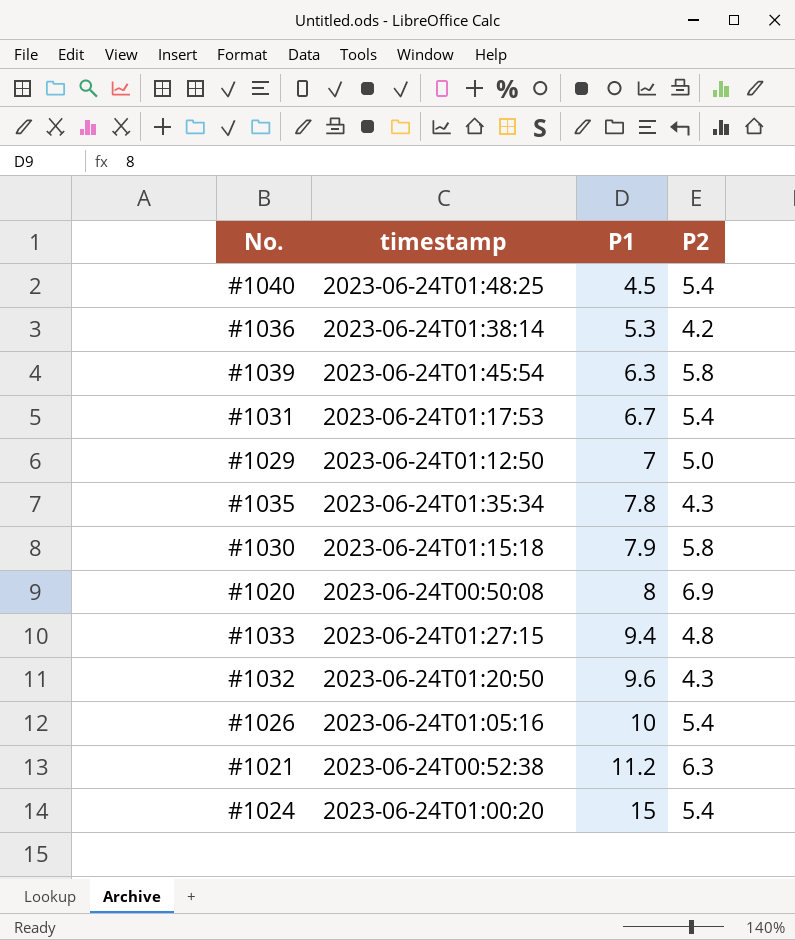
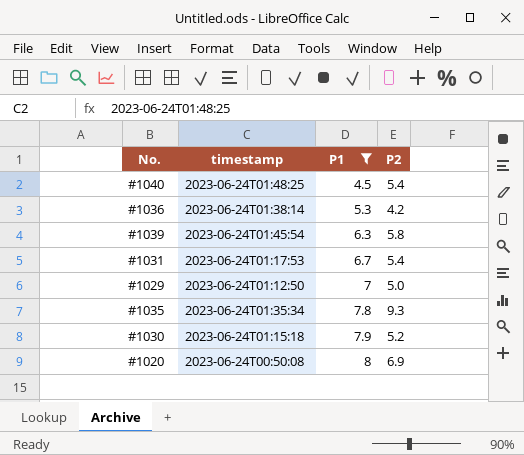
filter: none -> P1 <= 8
#1035 | P2: 4.3 -> 9.3
#1030 | P2: 5.8 -> 5.2

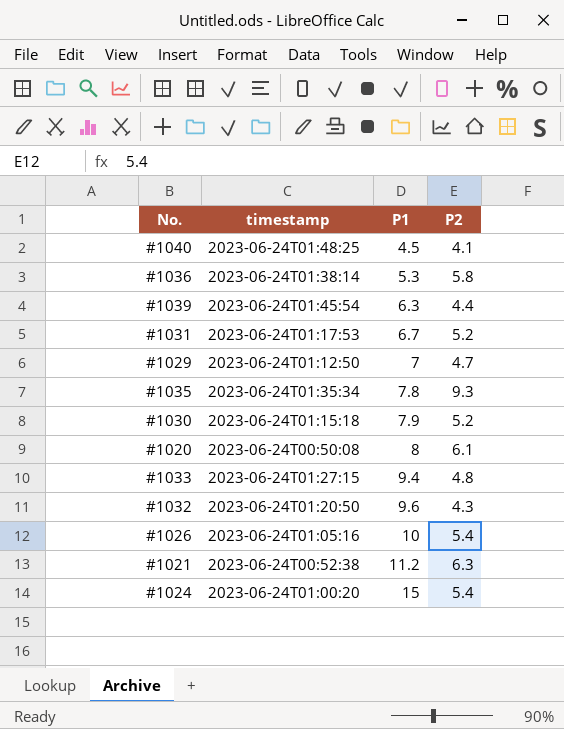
filter: P1 <= 8 -> none
#1040 | P2: 5.4 -> 4.1
#1036 | P2: 4.2 -> 5.8
#1039 | P2: 5.8 -> 4.4
#1031 | P2: 5.4 -> 5.2
#1029 | P2: 5.0 -> 4.7
#1020 | P2: 6.9 -> 6.1

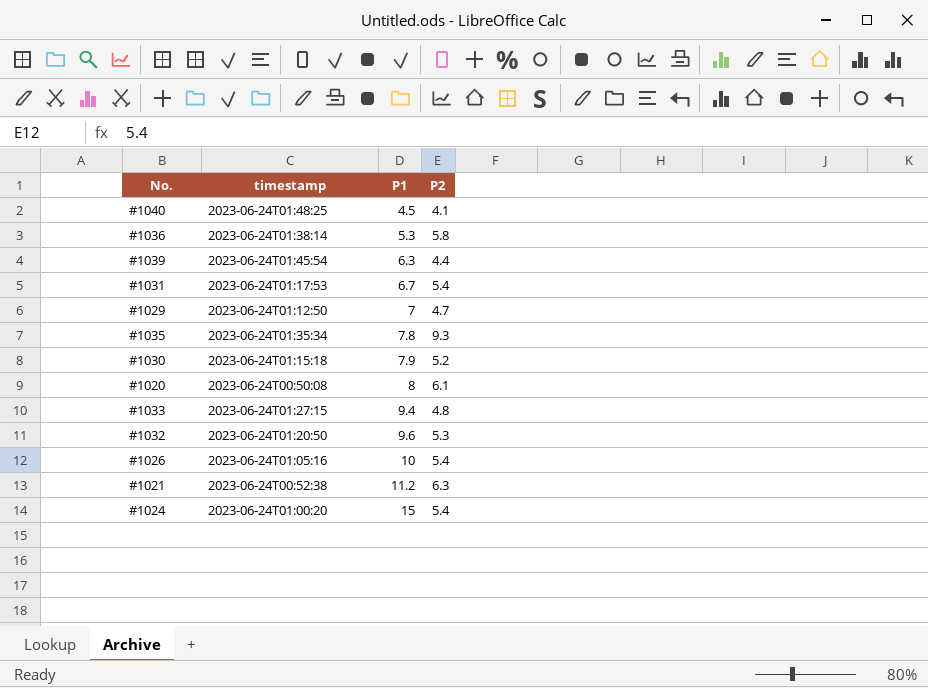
#1031 | P2: 5.2 -> 5.4
#1032 | P2: 4.3 -> 5.3

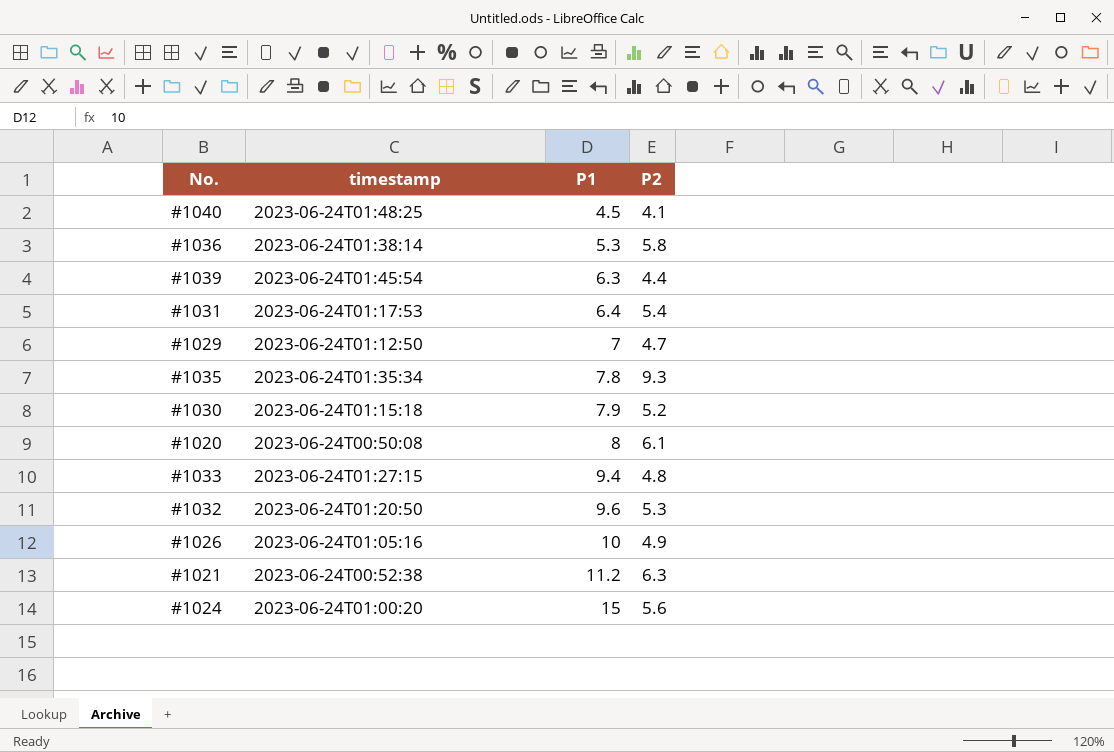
#1031 | P1: 6.7 -> 6.4
#1026 | P2: 5.4 -> 4.9
#1024 | P2: 5.4 -> 5.6

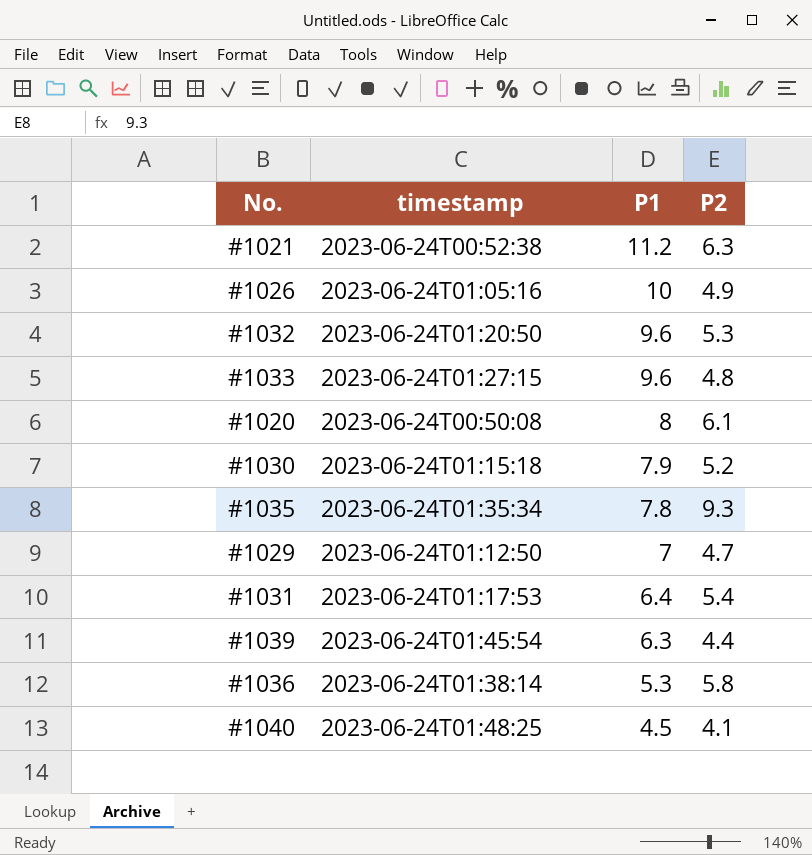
row order: P1 ascending -> P1 descending
row #1024: 2023-06-24T01:00:20 | 15 | 5.6 -> none
#1033 | P1: 9.4 -> 9.6

